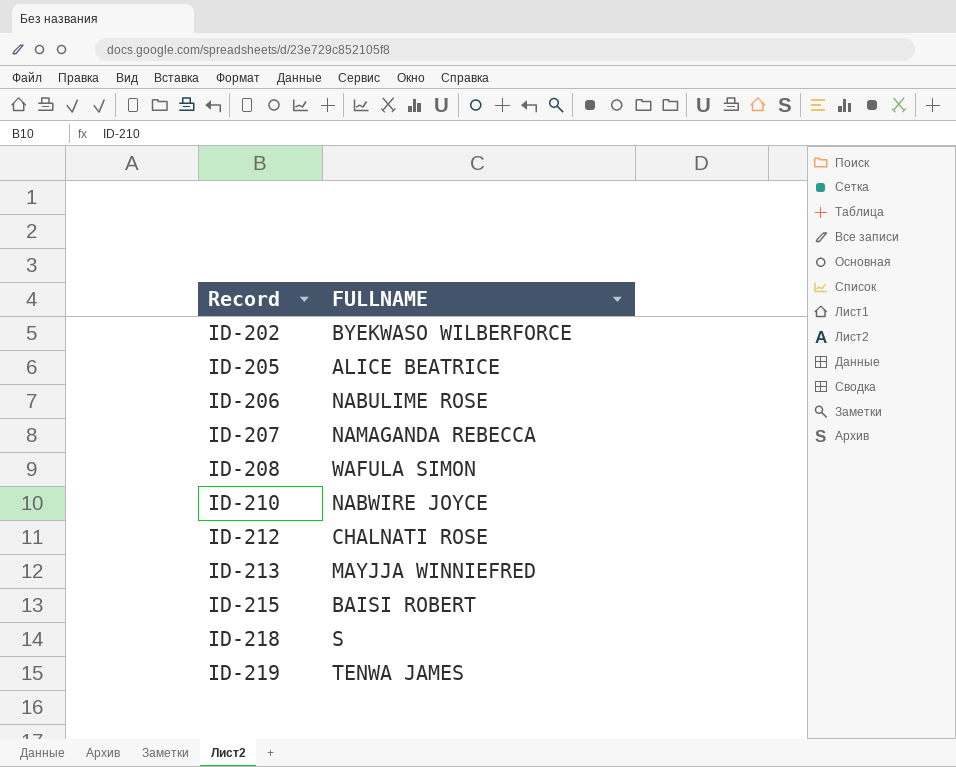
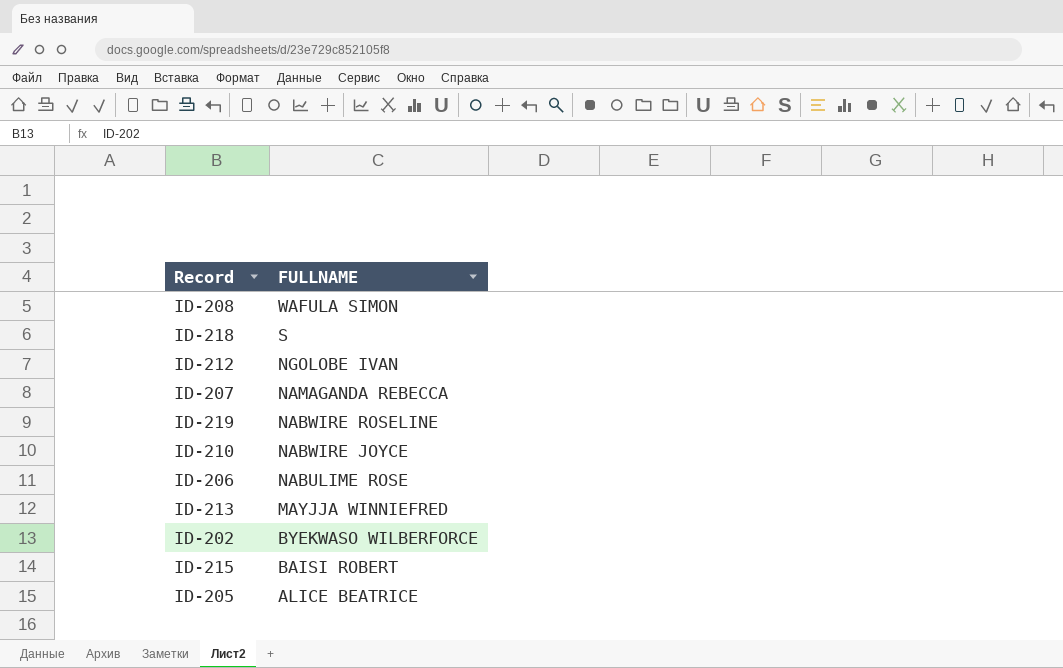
row order: Record ascending -> FULLNAME descending
ID-212 | FULLNAME: CHALNATI ROSE -> NGOLOBE IVAN
ID-219 | FULLNAME: TENWA JAMES -> NABWIRE ROSELINE

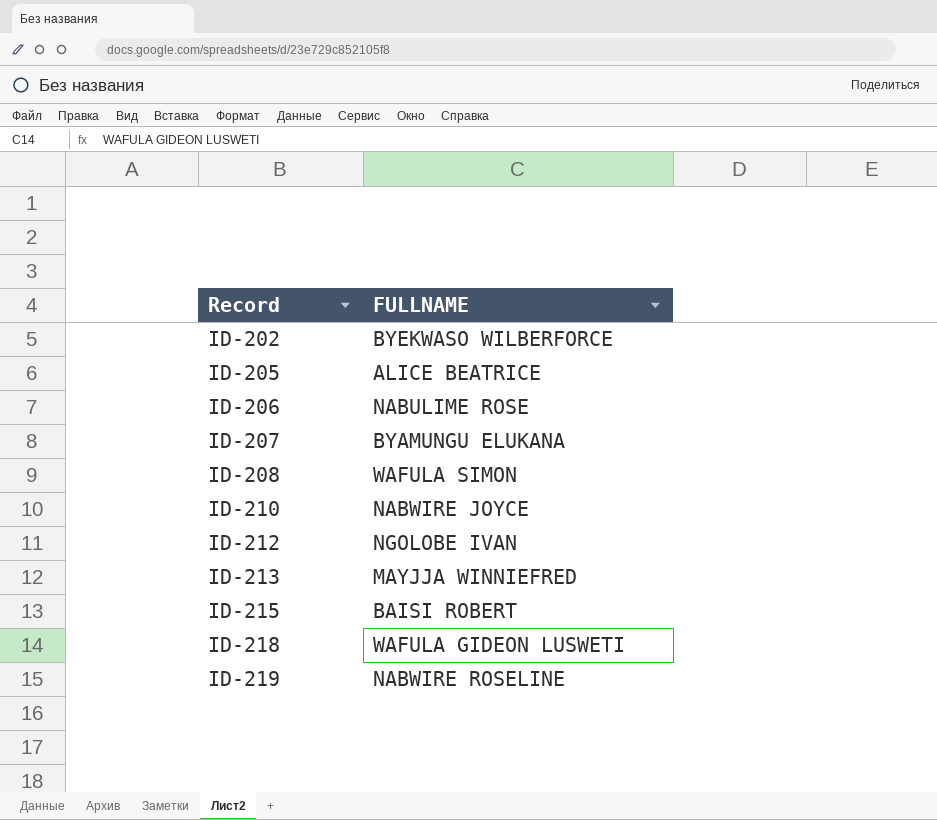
row order: FULLNAME descending -> Record ascending
ID-207 | FULLNAME: NAMAGANDA REBECCA -> BYAMUNGU ELUKANA
ID-218 | FULLNAME: S -> WAFULA GIDEON LUSWETI

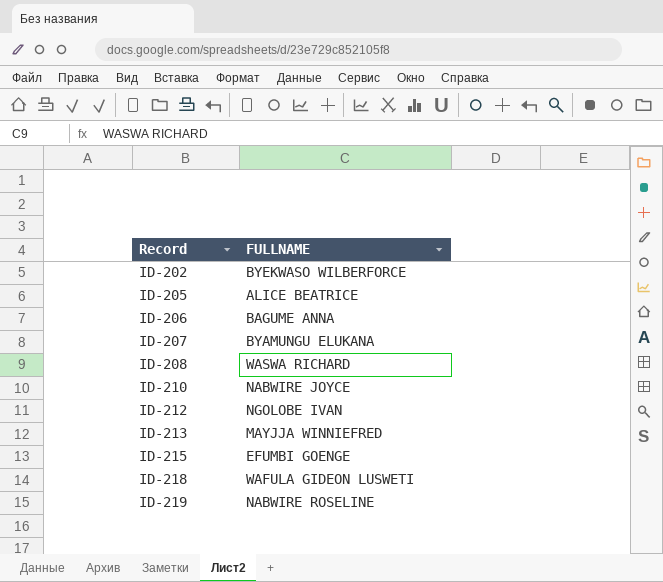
ID-206 | FULLNAME: NABULIME ROSE -> BAGUME ANNA
ID-208 | FULLNAME: WAFULA SIMON -> WASWA RICHARD
ID-215 | FULLNAME: BAISI ROBERT -> EFUMBI GOENGE

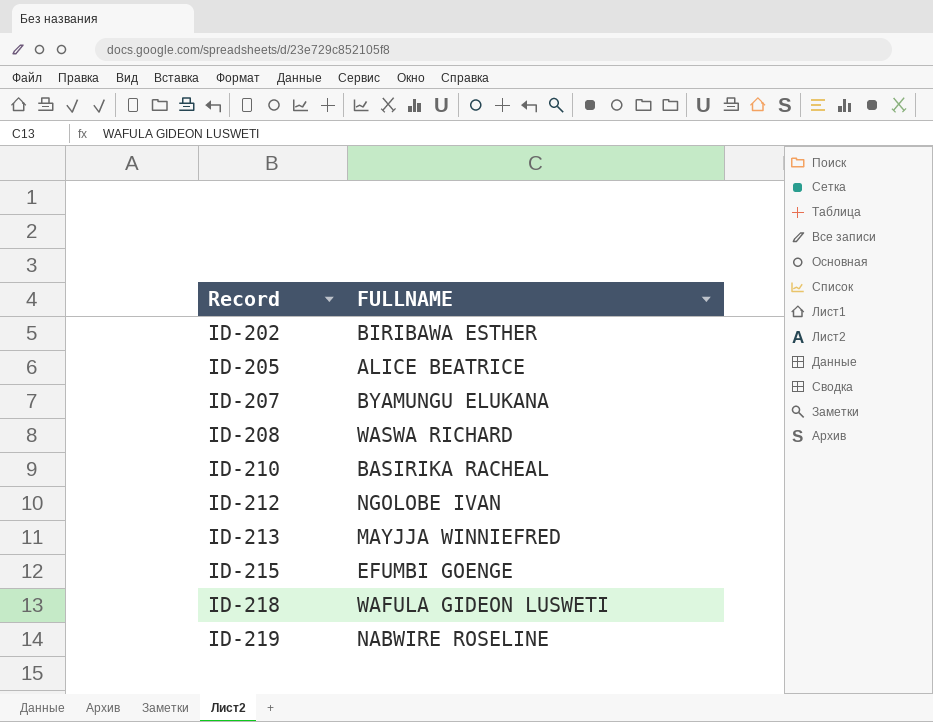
row ID-206: BAGUME ANNA -> none
ID-202 | FULLNAME: BYEKWASO WILBERFORCE -> BIRIBAWA ESTHER
ID-210 | FULLNAME: NABWIRE JOYCE -> BASIRIKA RACHEAL

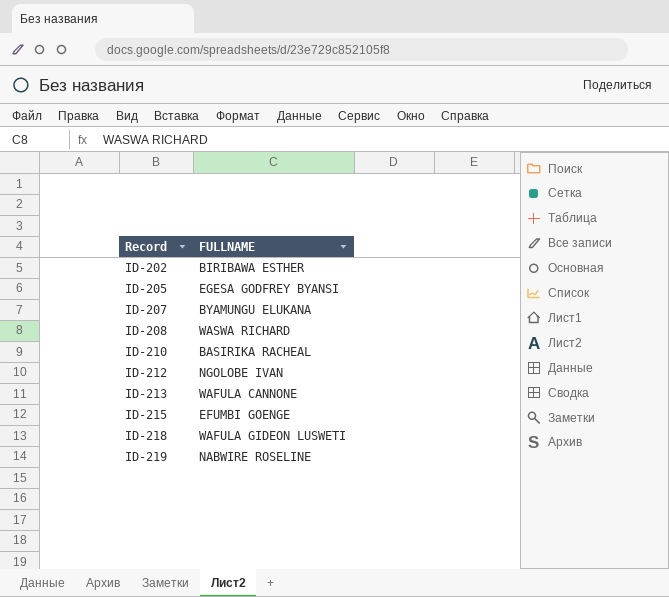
ID-205 | FULLNAME: ALICE BEATRICE -> EGESA GODFREY BYANSI
ID-213 | FULLNAME: MAYJJA WINNIEFRED -> WAFULA CANNONE

